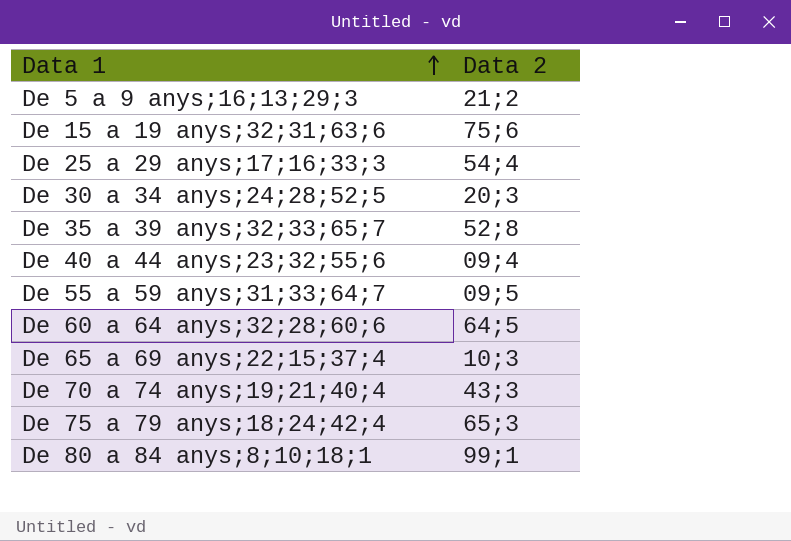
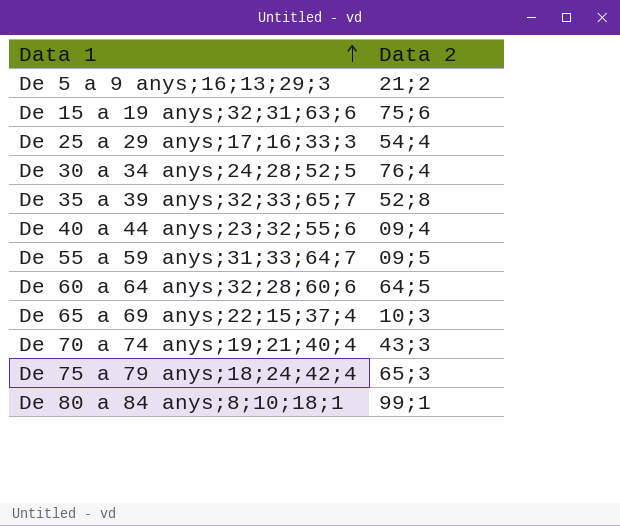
De 30 a 34 anys;24;28;52;5 | Data 2: 20;3 -> 76;4

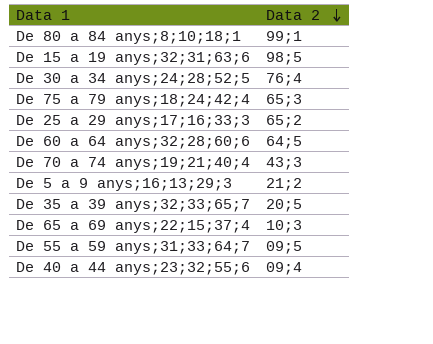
row order: Data 1 ascending -> Data 2 descending
De 15 a 19 anys;32;31;63;6 | Data 2: 75;6 -> 98;5
De 25 a 29 anys;17;16;33;3 | Data 2: 54;4 -> 65;2
De 35 a 39 anys;32;33;65;7 | Data 2: 52;8 -> 20;5

